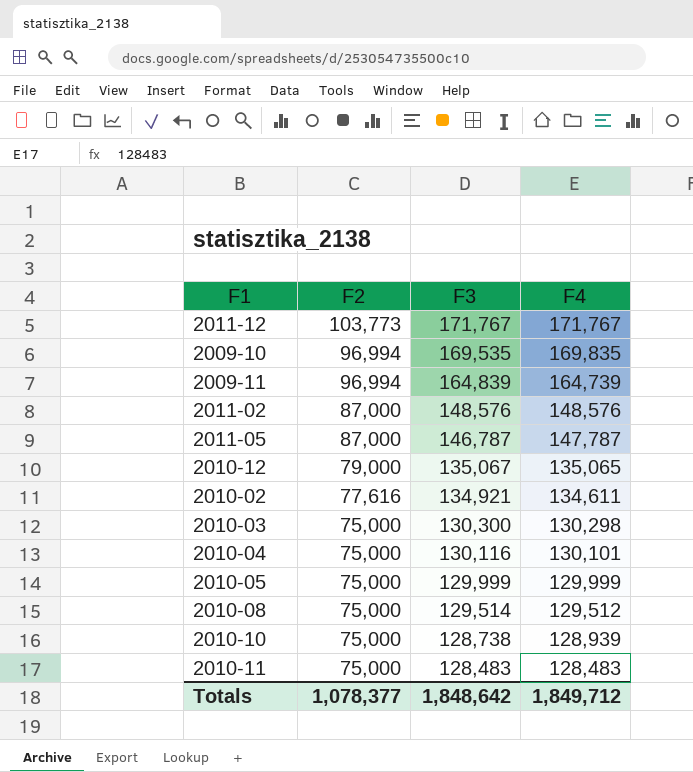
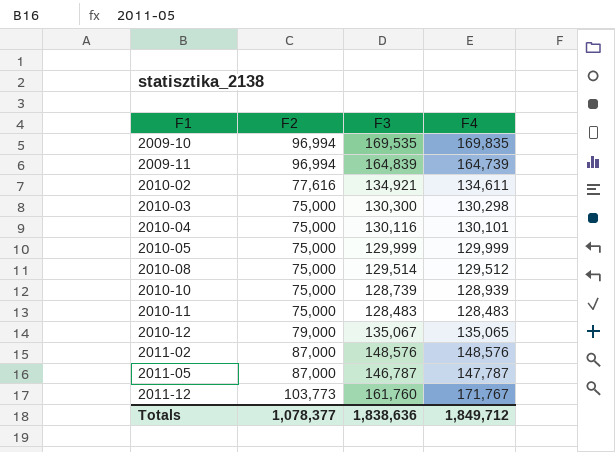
row order: F2 descending -> F1 ascending
2010-10 | F3: 128,738 -> 128,739
2011-12 | F3: 171,767 -> 161,760
Totals | F3: 1,848,642 -> 1,838,636

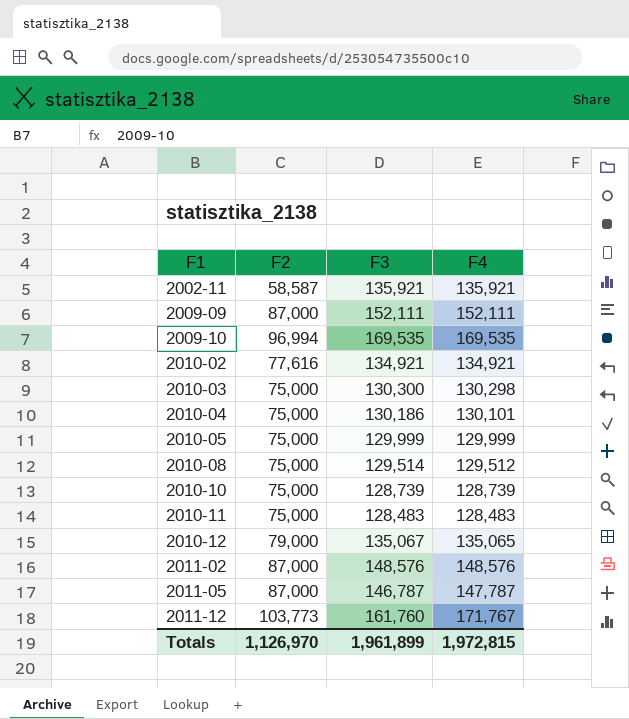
row 2009-11: 96,994 | 164,839 | 164,739 -> none
row 2002-11: none -> 58,587 | 135,921 | 135,921
row 2009-09: none -> 87,000 | 152,111 | 152,111
2009-10 | F4: 169,835 -> 169,535
2010-02 | F4: 134,611 -> 134,921
2010-04 | F3: 130,116 -> 130,186
2010-10 | F4: 128,939 -> 128,739
Totals | F2: 1,078,377 -> 1,126,970
Totals | F3: 1,838,636 -> 1,961,899
Totals | F4: 1,849,712 -> 1,972,815

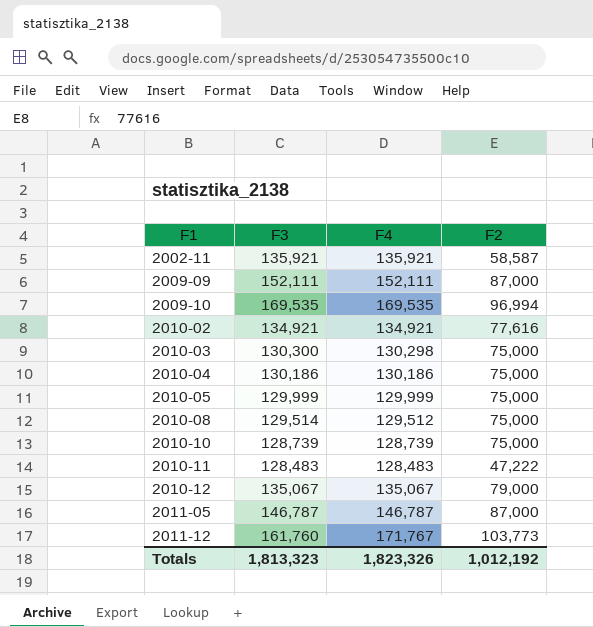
column F2 | position: 2 -> 4
row 2011-02: 87,000 | 148,576 | 148,576 -> none
2010-04 | F4: 130,101 -> 130,186
2010-11 | F2: 75,000 -> 47,222
2010-12 | F4: 135,065 -> 135,067
2011-05 | F4: 147,787 -> 146,787
Totals | F3: 1,961,899 -> 1,813,323
Totals | F4: 1,972,815 -> 1,823,326
Totals | F2: 1,126,970 -> 1,012,192

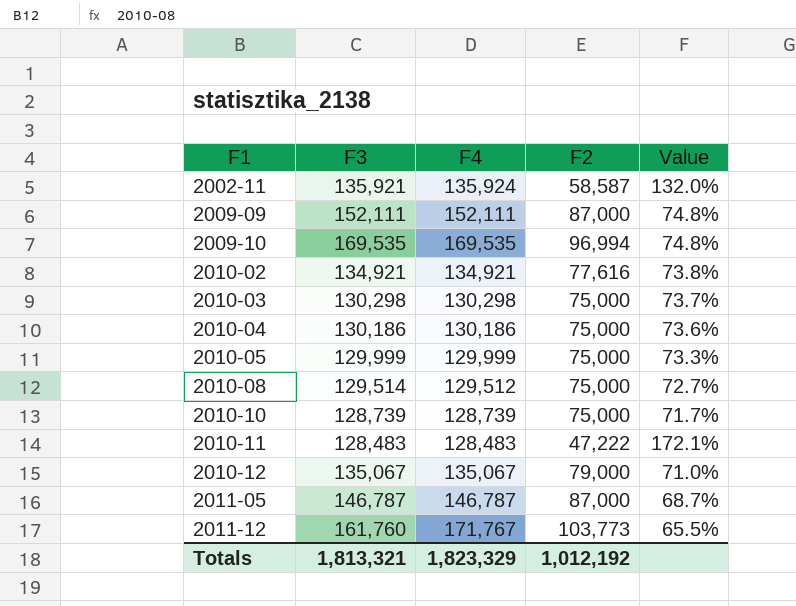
column Value | formula: none -> ([F4] - [F2]) / [F2]
2002-11 | F4: 135,921 -> 135,924
2010-03 | F3: 130,300 -> 130,298
Totals | F3: 1,813,323 -> 1,813,321
Totals | F4: 1,823,326 -> 1,823,329

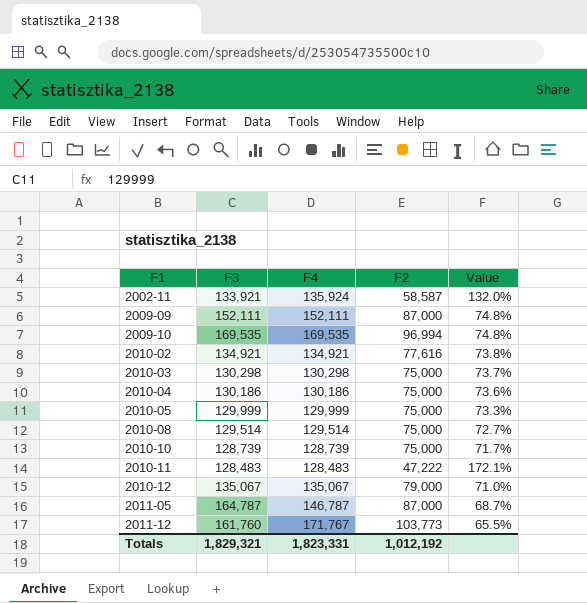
2002-11 | F3: 135,921 -> 133,921
2010-08 | F4: 129,512 -> 129,514
2011-05 | F3: 146,787 -> 164,787
Totals | F3: 1,813,321 -> 1,829,321
Totals | F4: 1,823,329 -> 1,823,331

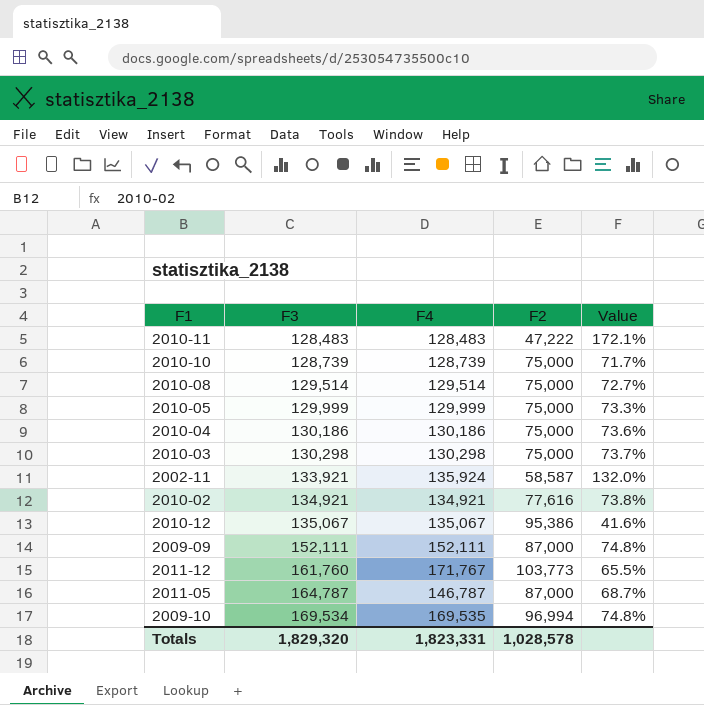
row order: F1 ascending -> F3 ascending
2010-12 | F2: 79,000 -> 95,386
2010-12 | Value: 71.0% -> 41.6%
2009-10 | F3: 169,535 -> 169,534
Totals | F3: 1,829,321 -> 1,829,320
Totals | F2: 1,012,192 -> 1,028,578

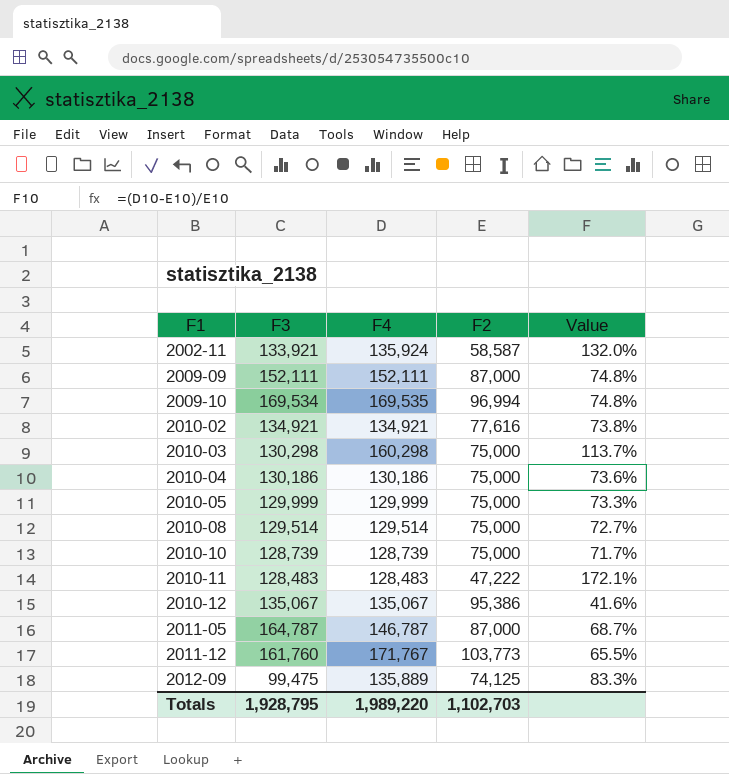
row order: F3 ascending -> F1 ascending
2010-03 | F4: 130,298 -> 160,298
2010-03 | Value: 73.7% -> 113.7%
row 2012-09: none -> 99,475 | 135,889 | 74,125 | 83.3%
Totals | F3: 1,829,320 -> 1,928,795
Totals | F4: 1,823,331 -> 1,989,220
Totals | F2: 1,028,578 -> 1,102,703

